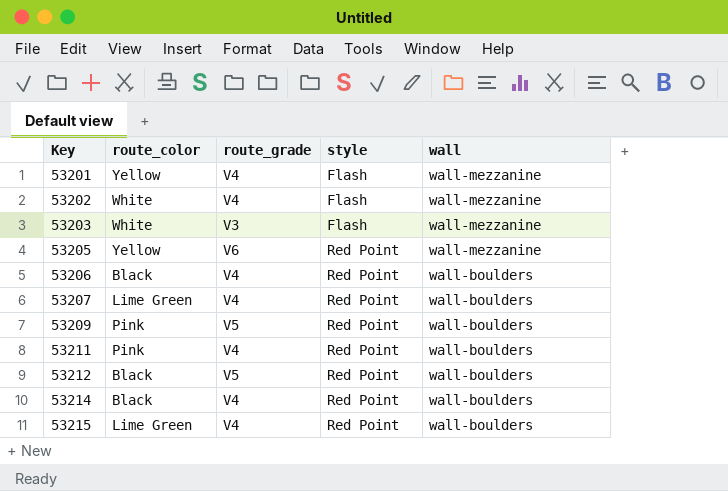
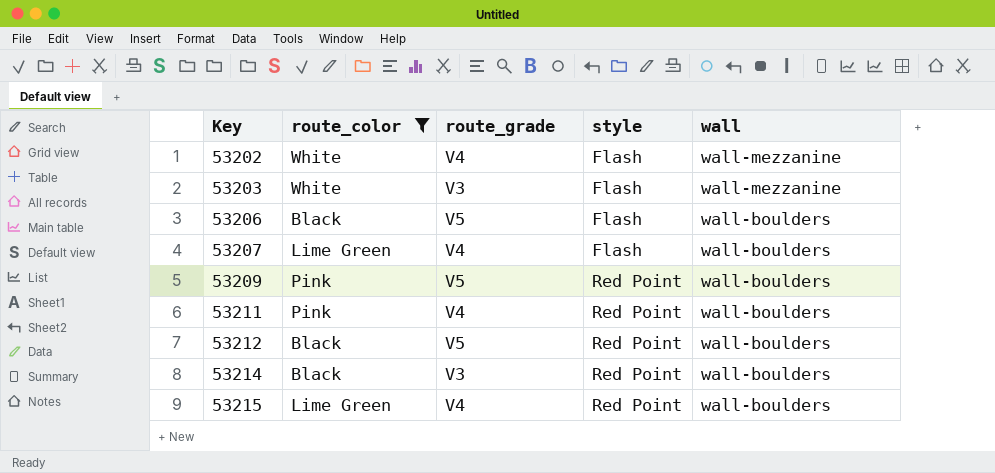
filter: none -> route_color != Yellow
53206 | route_grade: V4 -> V5
53206 | style: Red Point -> Flash
53207 | style: Red Point -> Flash
53214 | route_grade: V4 -> V3

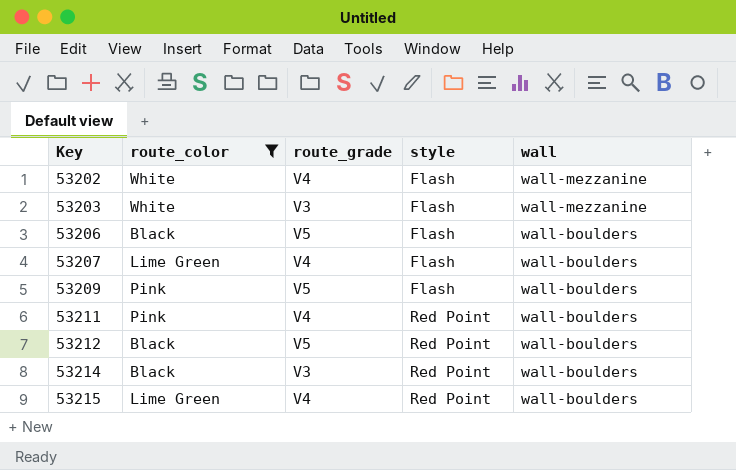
53209 | style: Red Point -> Flash

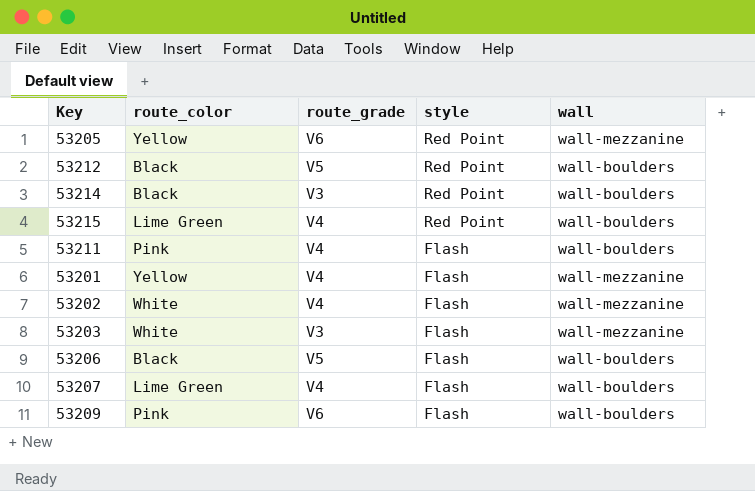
filter: route_color != Yellow -> none
row order: Key ascending -> style descending
53211 | style: Red Point -> Flash
53209 | route_grade: V5 -> V6

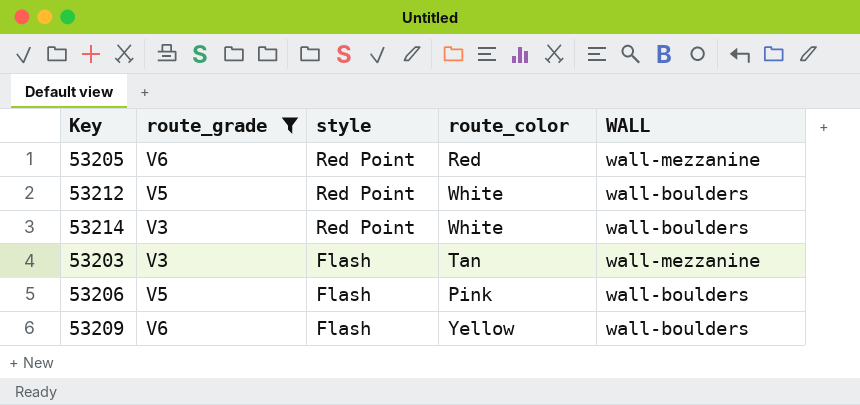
filter: none -> route_grade != V4
column route_color | position: 2 -> 4
column name: wall -> WALL
53205 | route_color: Yellow -> Red
53212 | route_color: Black -> White
53214 | route_color: Black -> White
53203 | route_color: White -> Tan
53206 | route_color: Black -> Pink
53209 | route_color: Pink -> Yellow

